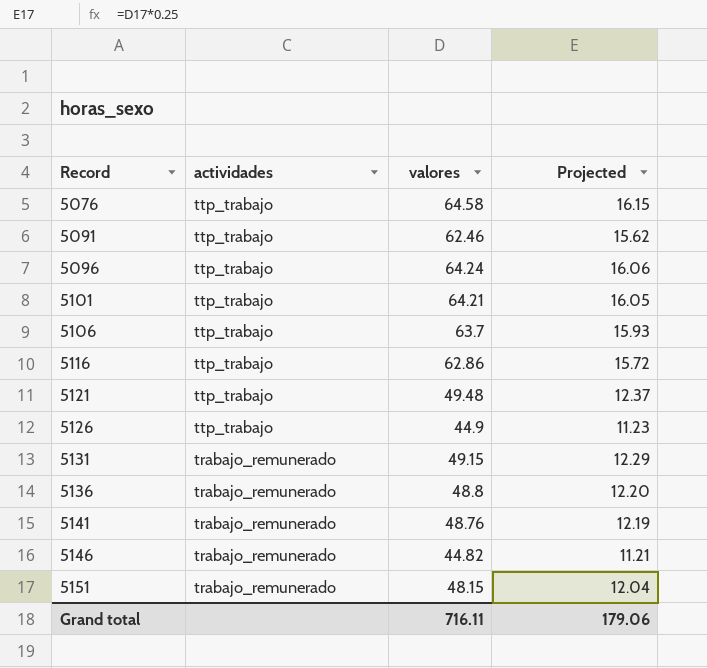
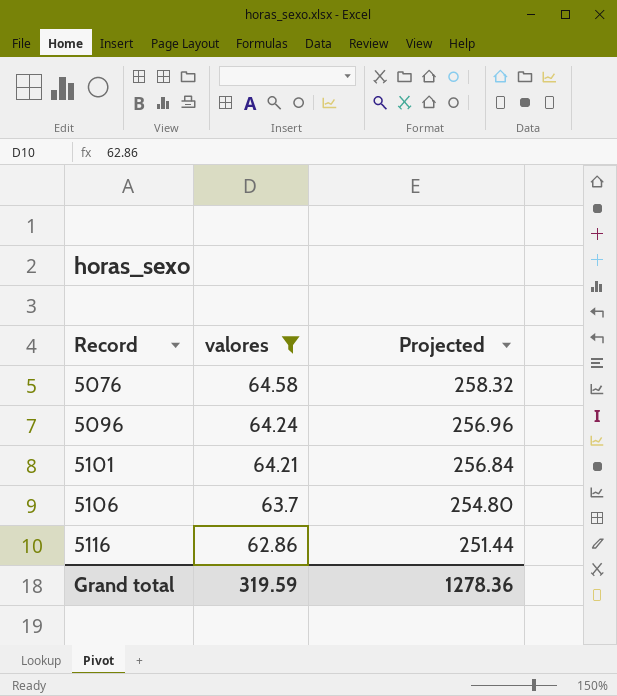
filter: none -> valores >= 62.86
column actividades | position: 2 -> none
column Projected | formula: [valores] * 0.25 -> [valores] * 4
Grand total | valores: 716.11 -> 319.59
Grand total | Projected: 179.06 -> 1278.36

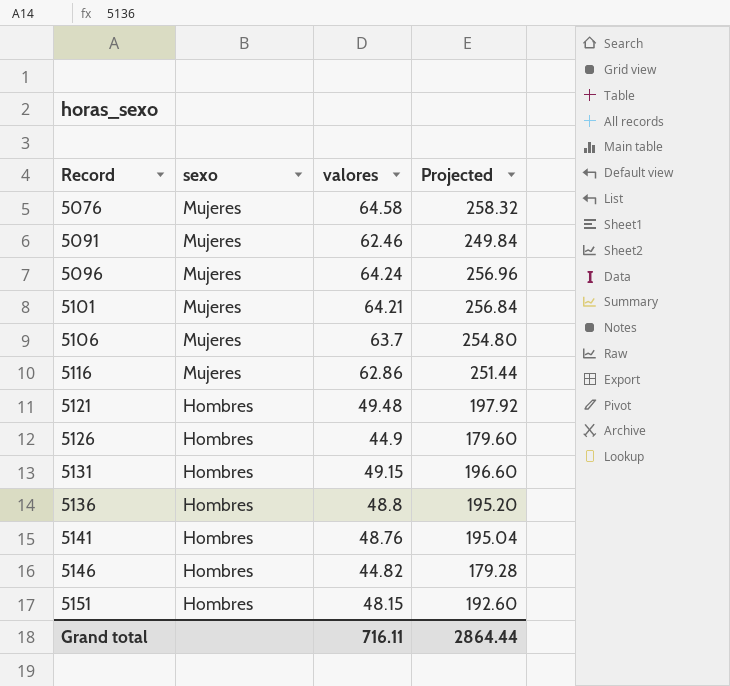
filter: valores >= 62.86 -> none
column sexo | position: none -> 2
Grand total | valores: 319.59 -> 716.11
Grand total | Projected: 1278.36 -> 2864.44

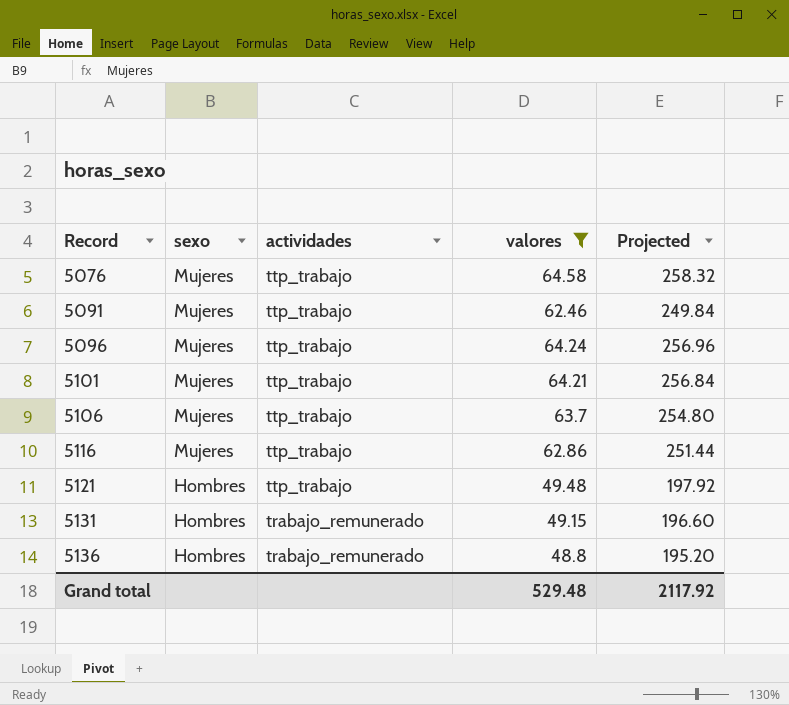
filter: none -> valores >= 48.8
column actividades | position: none -> 3
Grand total | valores: 716.11 -> 529.48
Grand total | Projected: 2864.44 -> 2117.92

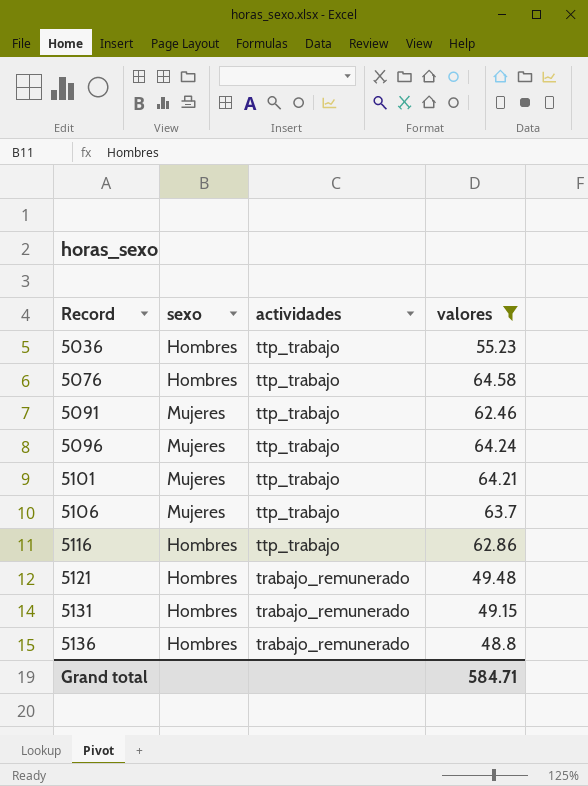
column Projected | formula: [valores] * 4 -> none
row 5036: none -> Hombres | ttp_trabajo | 55.23
5076 | sexo: Mujeres -> Hombres
5116 | sexo: Mujeres -> Hombres
5121 | actividades: ttp_trabajo -> trabajo_remunerado
Grand total | valores: 529.48 -> 584.71

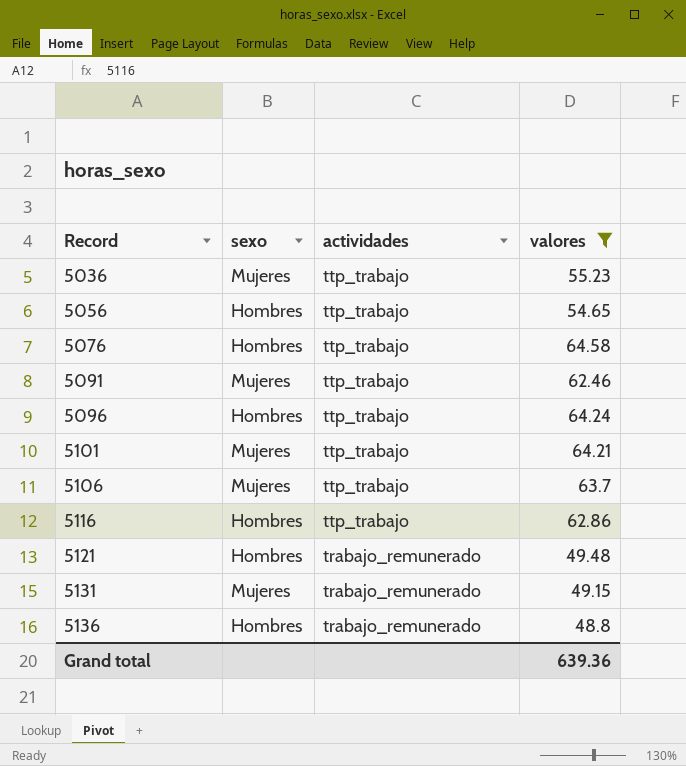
5036 | sexo: Hombres -> Mujeres
row 5056: none -> Hombres | ttp_trabajo | 54.65
5096 | sexo: Mujeres -> Hombres
5131 | sexo: Hombres -> Mujeres
Grand total | valores: 584.71 -> 639.36

